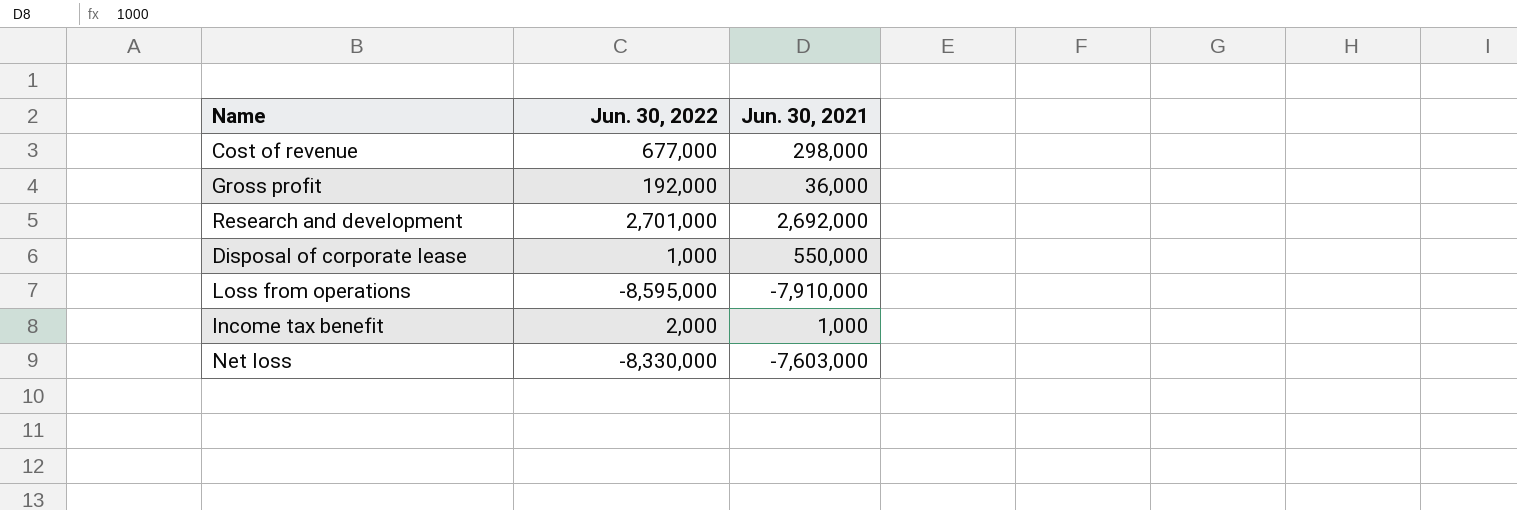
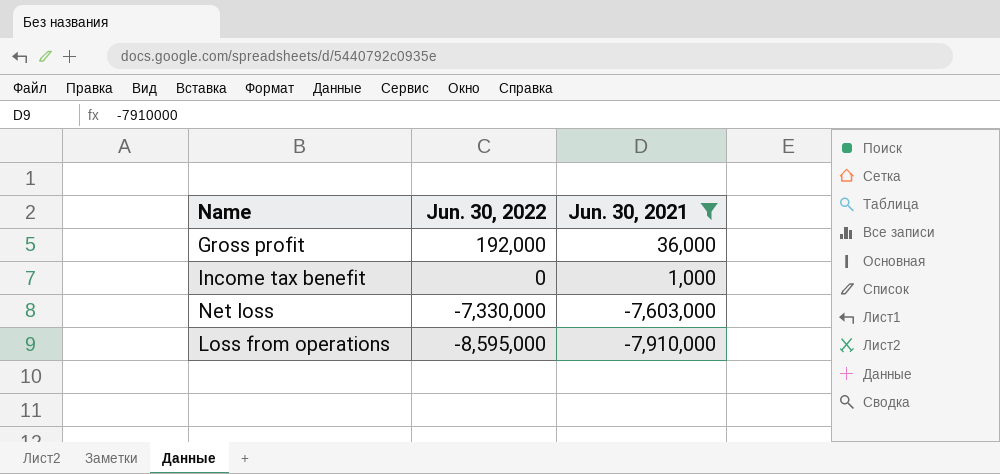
filter: none -> Jun. 30, 2021 <= 36,000
row order: none -> Jun. 30, 2022 descending
Income tax benefit | Jun. 30, 2022: 2,000 -> 0
Net loss | Jun. 30, 2022: -8,330,000 -> -7,330,000

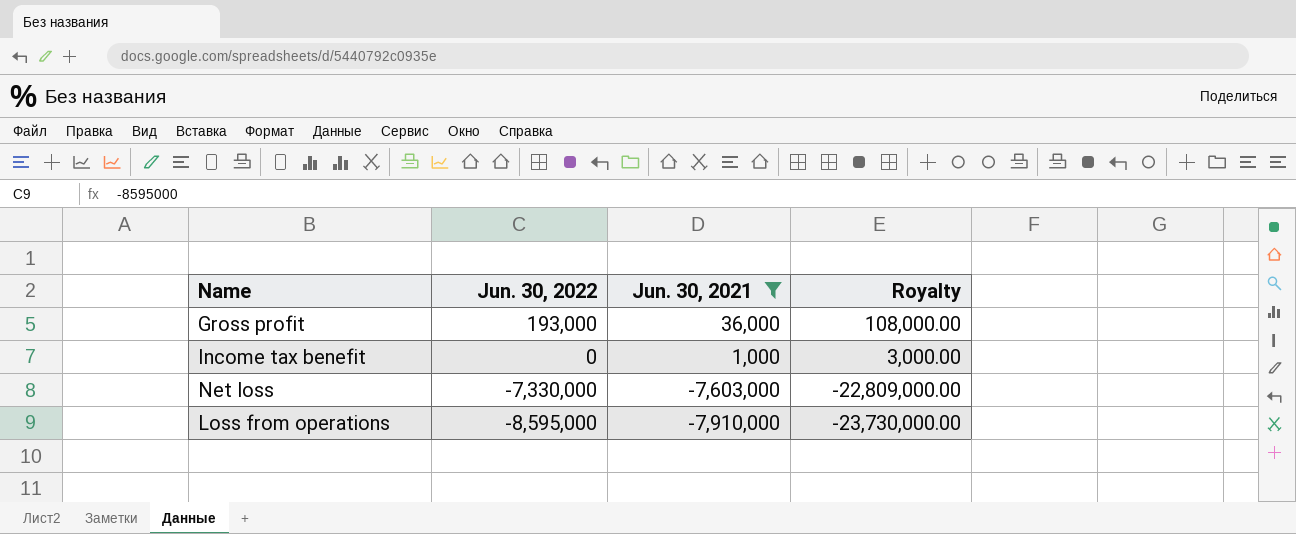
column Royalty | formula: none -> [Jun. 30, 2021] * 3
Gross profit | Jun. 30, 2022: 192,000 -> 193,000

